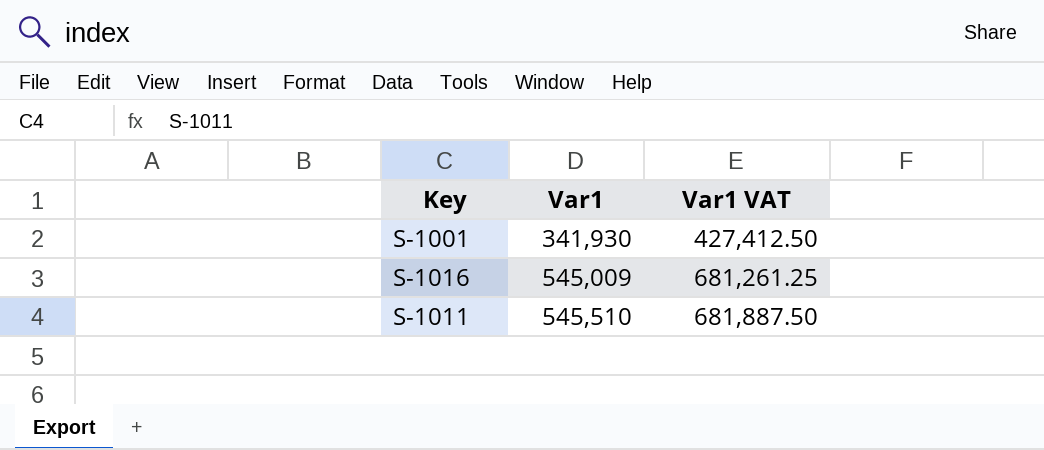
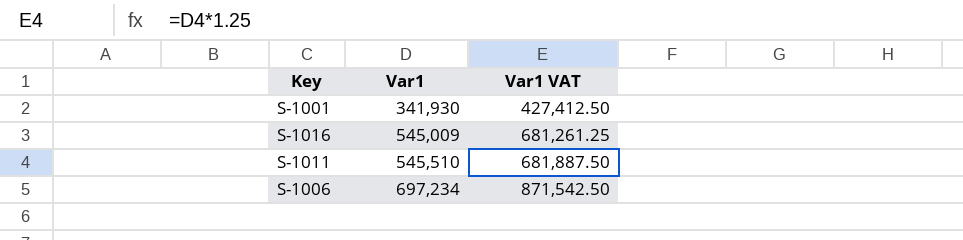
row S-1006: none -> 697,234 | 871,542.50

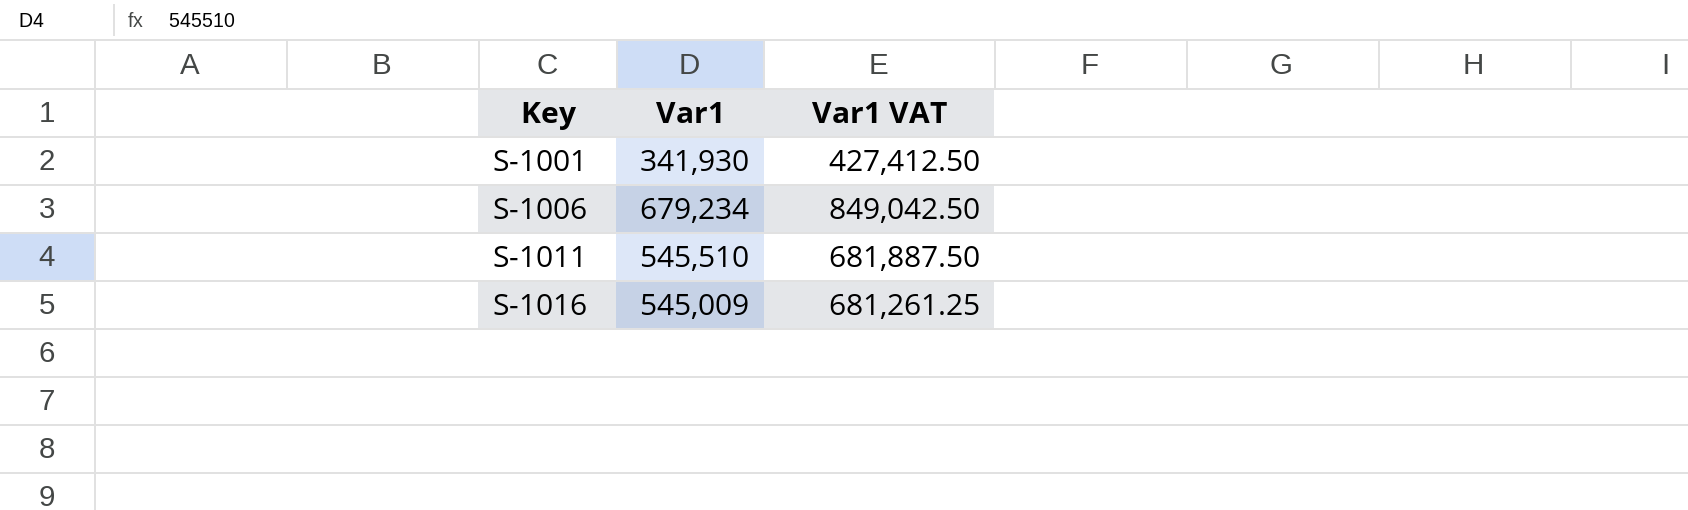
row order: Var1 ascending -> Key ascending
S-1006 | Var1: 697,234 -> 679,234
S-1006 | Var1 VAT: 871,542.50 -> 849,042.50

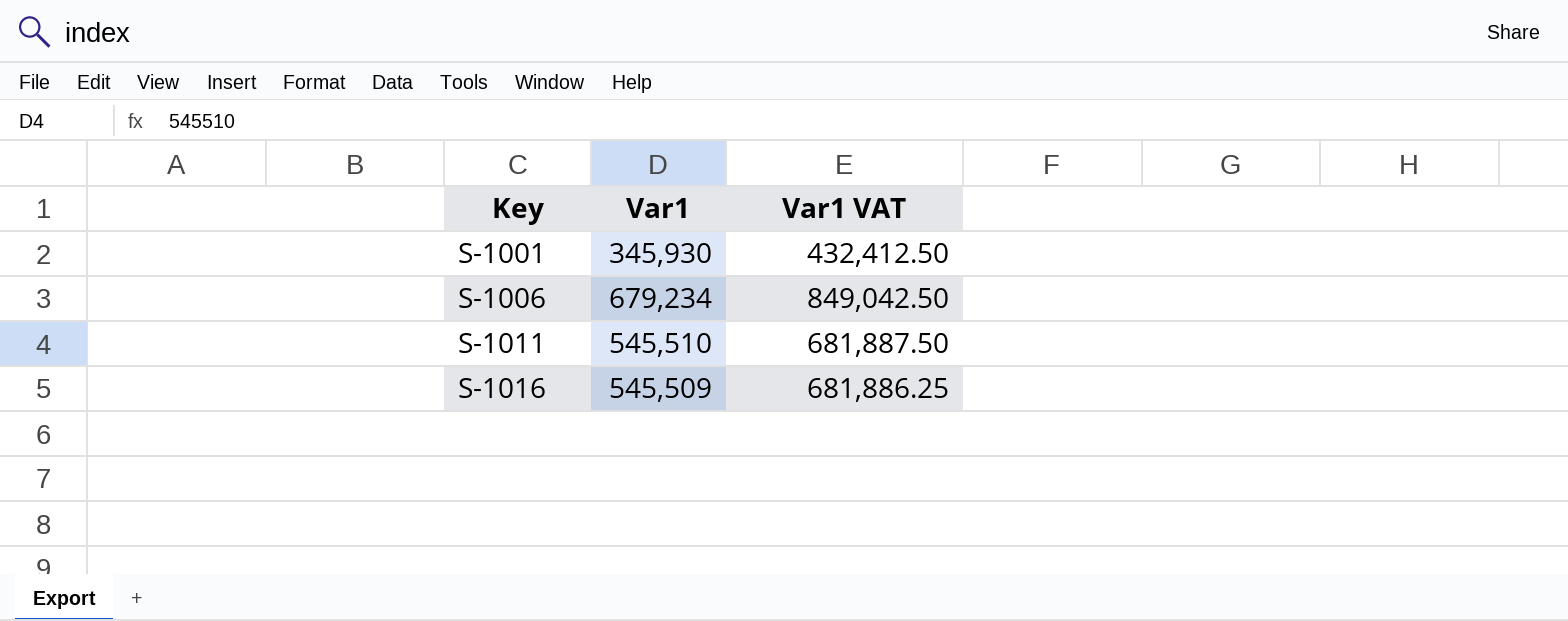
S-1001 | Var1: 341,930 -> 345,930
S-1001 | Var1 VAT: 427,412.50 -> 432,412.50
S-1016 | Var1: 545,009 -> 545,509
S-1016 | Var1 VAT: 681,261.25 -> 681,886.25

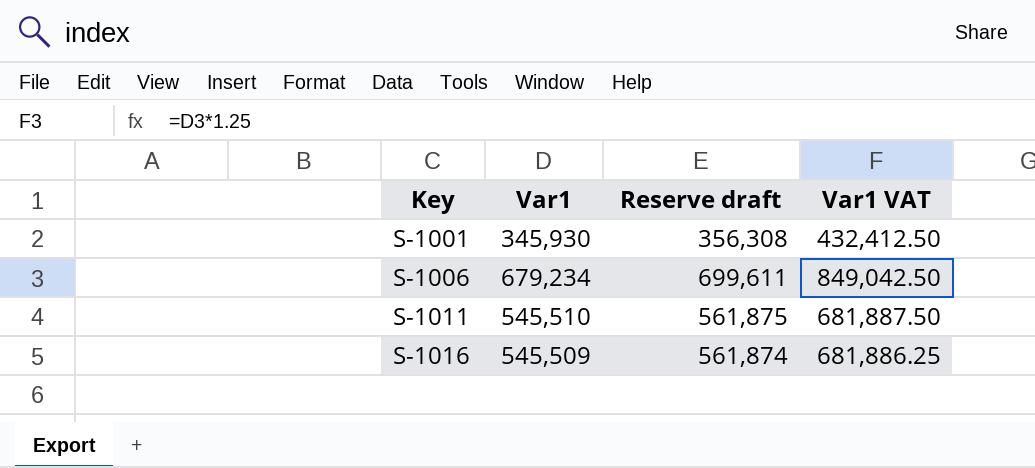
column Reserve draft | formula: none -> [Var1] * 1.03

